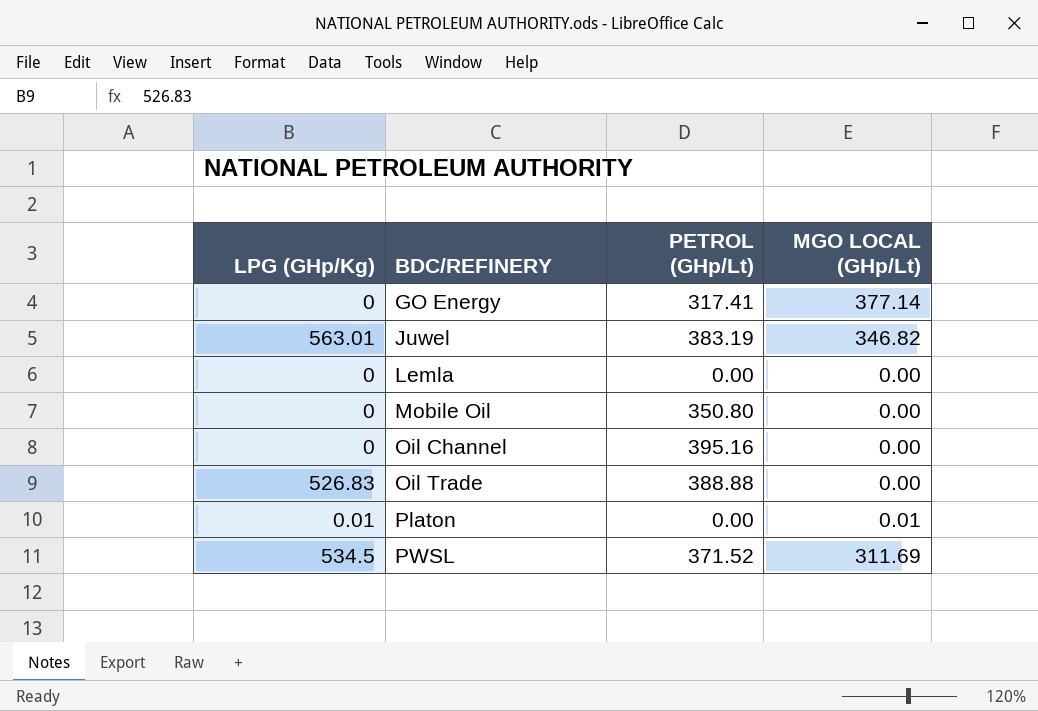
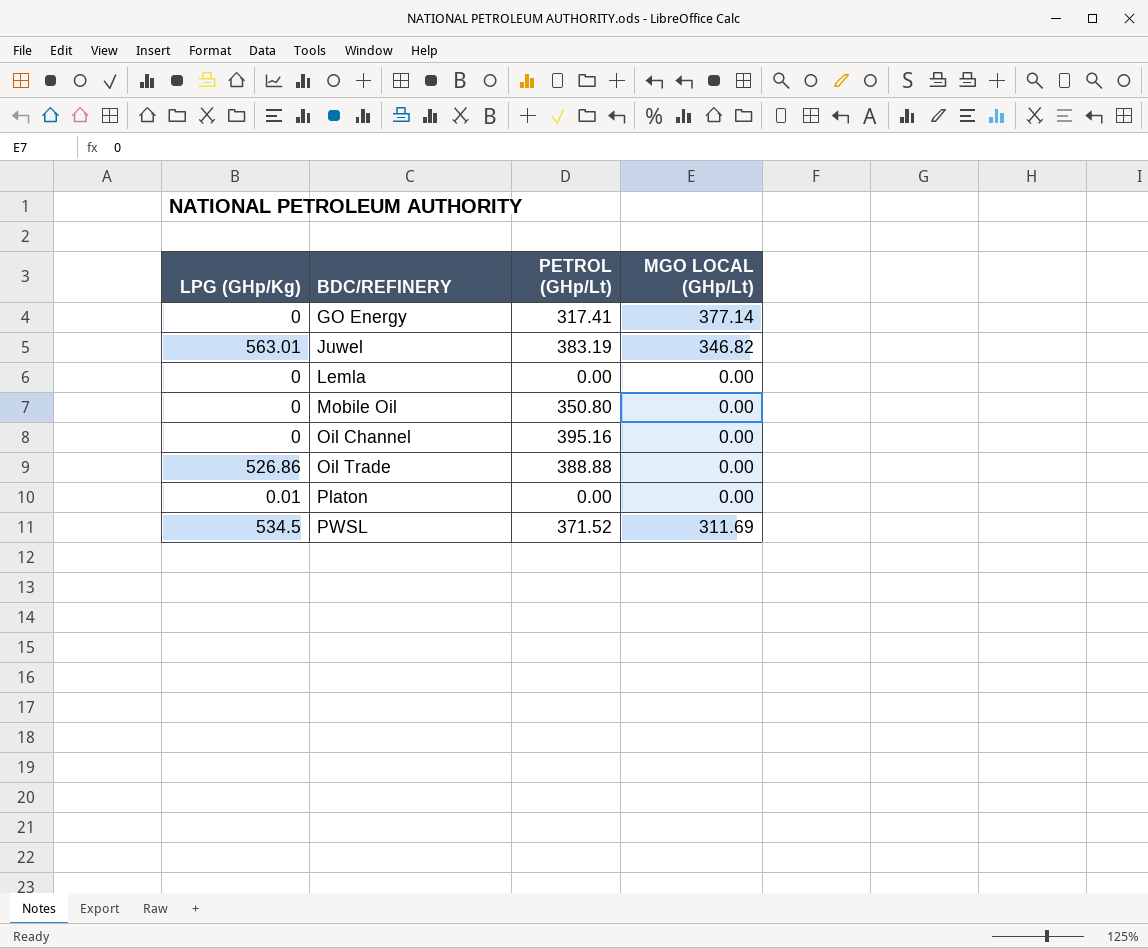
Oil Trade | LPG (GHp/Kg): 526.83 -> 526.86
Platon | MGO LOCAL (GHp/Lt): 0.01 -> 0.00

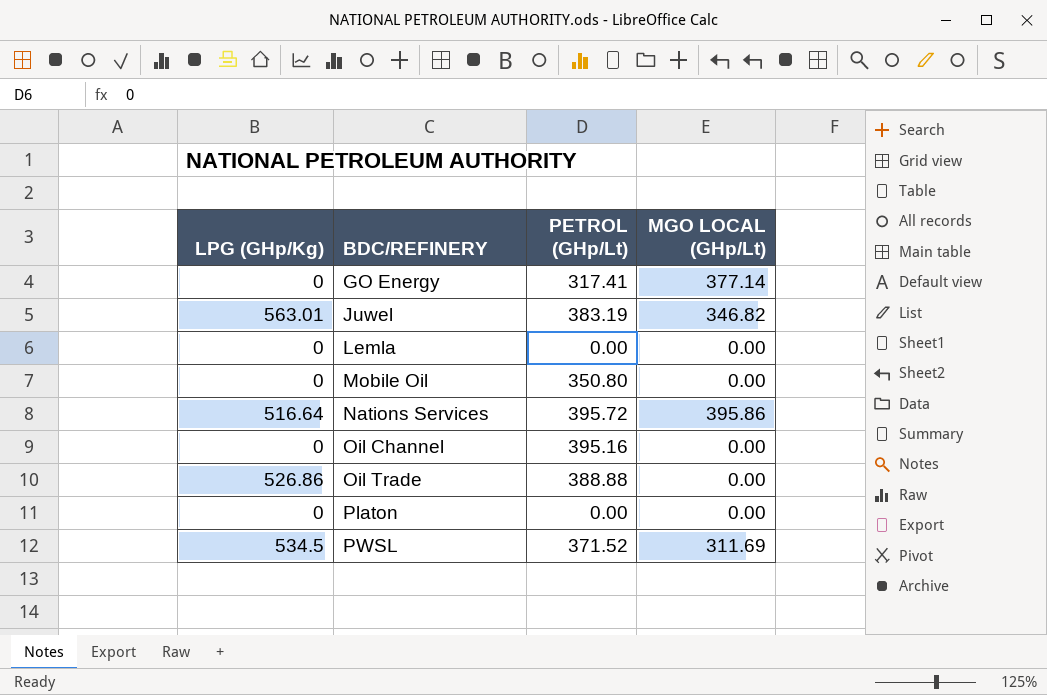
row Nations Services: none -> 516.64 | 395.72 | 395.86
Platon | LPG (GHp/Kg): 0.01 -> 0

